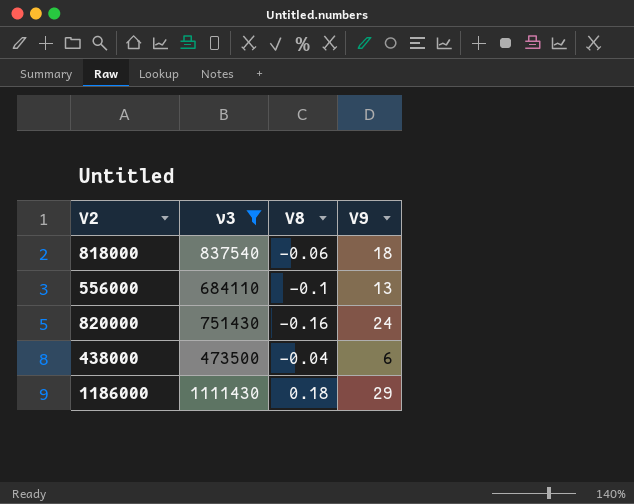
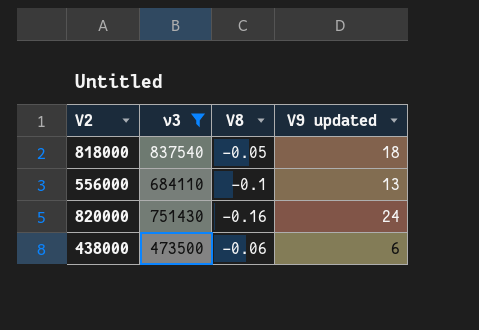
column name: V9 -> V9 updated
row 1186000: 1111430 | 0.18 | 29 -> none
818000 | V8: -0.06 -> -0.05
438000 | V8: -0.04 -> -0.06

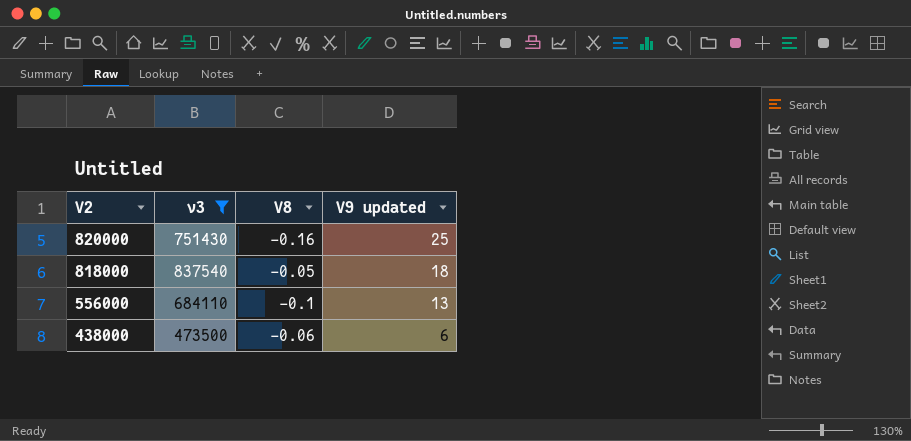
row order: none -> V2 descending
820000 | V9 updated: 24 -> 25

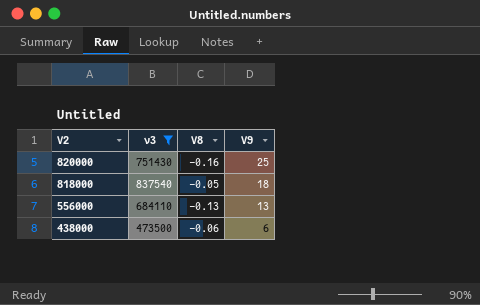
column name: V9 updated -> V9
556000 | V8: -0.1 -> -0.13

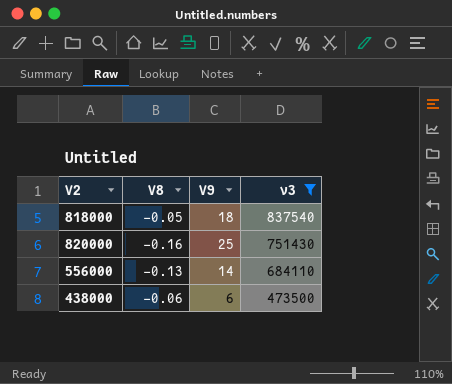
row order: V2 descending -> v3 descending
column v3 | position: 2 -> 4
556000 | V9: 13 -> 14

